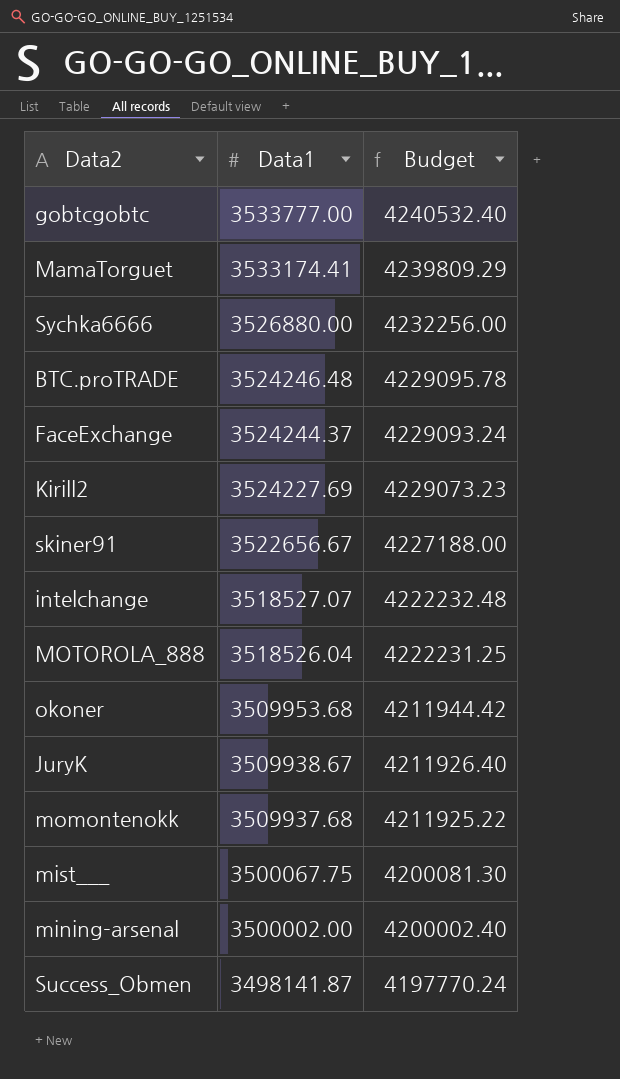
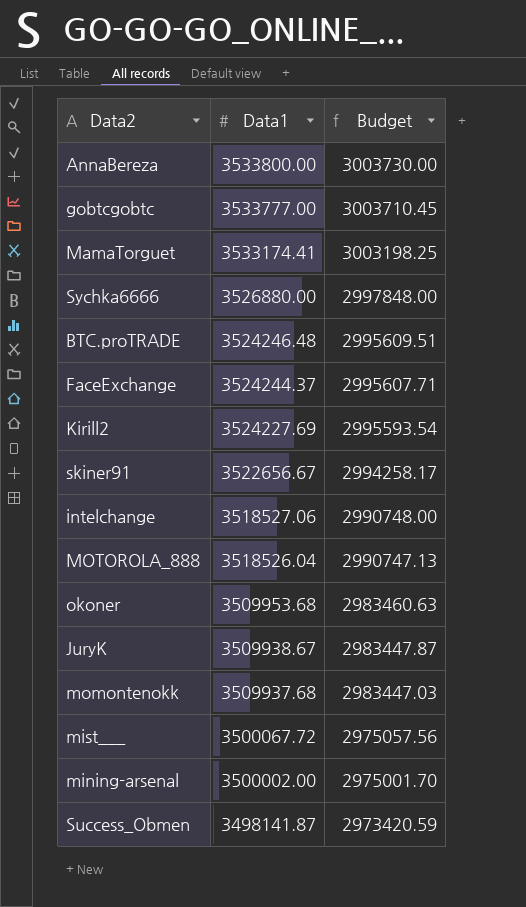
column Budget | formula: [Data1] * 1.2 -> [Data1] * 0.85
row AnnaBereza: none -> 3533800.00 | 3003730.00
intelchange | Data1: 3518527.07 -> 3518527.06
mist___ | Data1: 3500067.75 -> 3500067.72

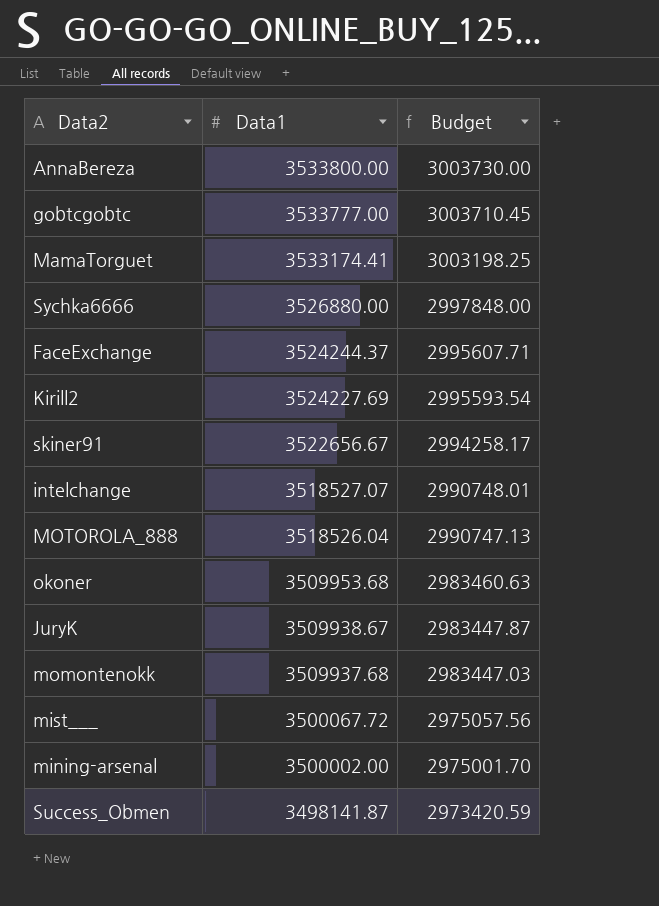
row BTC.proTRADE: 3524246.48 | 2995609.51 -> none
intelchange | Data1: 3518527.06 -> 3518527.07
intelchange | Budget: 2990748.00 -> 2990748.01

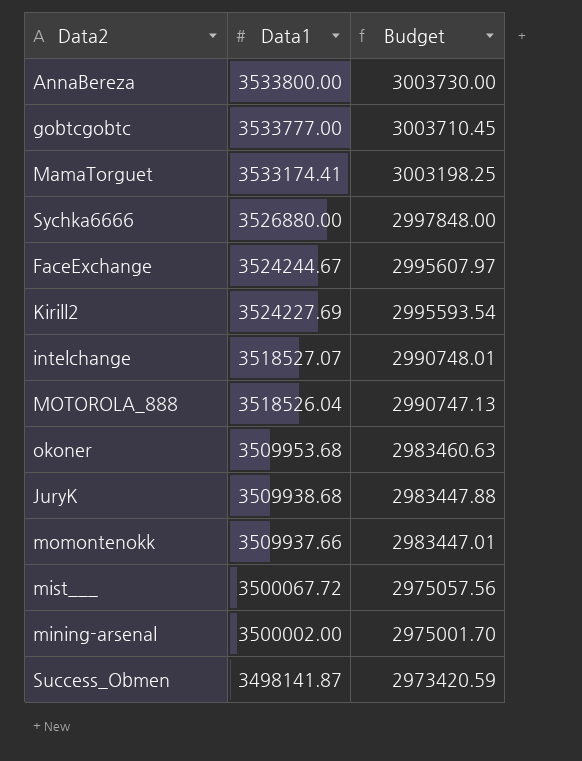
row skiner91: 3522656.67 | 2994258.17 -> none
FaceExchange | Data1: 3524244.37 -> 3524244.67
FaceExchange | Budget: 2995607.71 -> 2995607.97
JuryK | Data1: 3509938.67 -> 3509938.68
JuryK | Budget: 2983447.87 -> 2983447.88
momontenokk | Data1: 3509937.68 -> 3509937.66
momontenokk | Budget: 2983447.03 -> 2983447.01

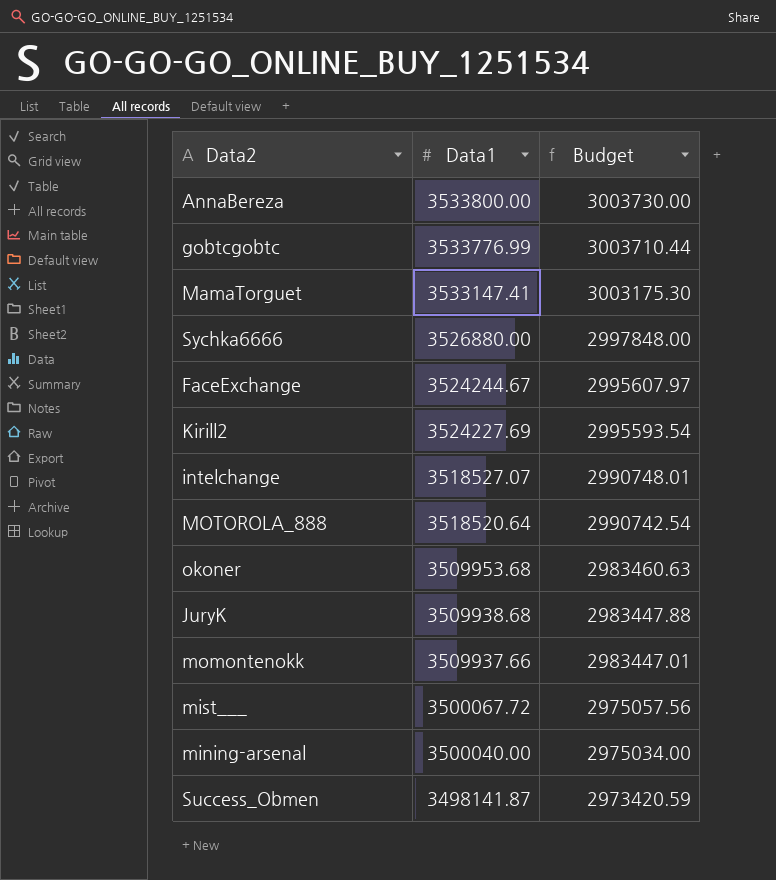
gobtcgobtc | Data1: 3533777.00 -> 3533776.99
gobtcgobtc | Budget: 3003710.45 -> 3003710.44
MamaTorguet | Data1: 3533174.41 -> 3533147.41
MamaTorguet | Budget: 3003198.25 -> 3003175.30
MOTOROLA_888 | Data1: 3518526.04 -> 3518520.64
MOTOROLA_888 | Budget: 2990747.13 -> 2990742.54
mining-arsenal | Data1: 3500002.00 -> 3500040.00
mining-arsenal | Budget: 2975001.70 -> 2975034.00

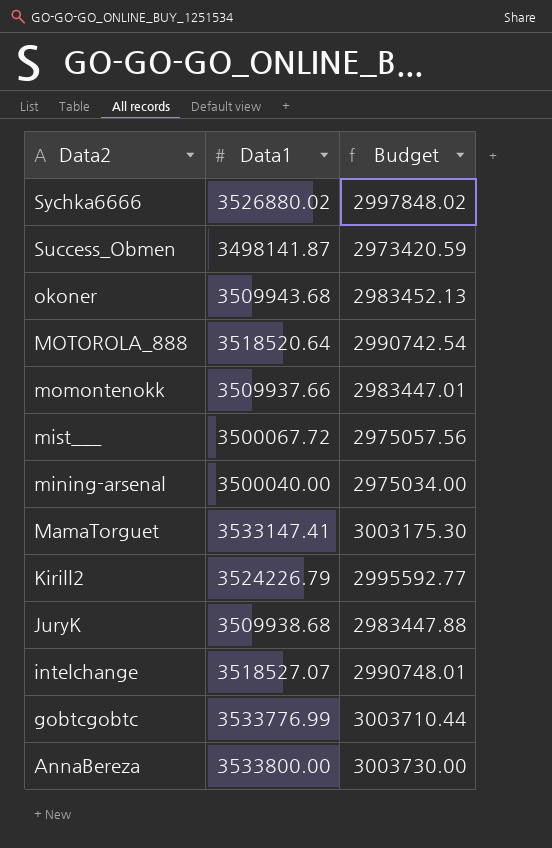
row order: Data1 descending -> Data2 descending
row FaceExchange: 3524244.67 | 2995607.97 -> none
Sychka6666 | Data1: 3526880.00 -> 3526880.02
Sychka6666 | Budget: 2997848.00 -> 2997848.02
okoner | Data1: 3509953.68 -> 3509943.68
okoner | Budget: 2983460.63 -> 2983452.13
Kirill2 | Data1: 3524227.69 -> 3524226.79
Kirill2 | Budget: 2995593.54 -> 2995592.77

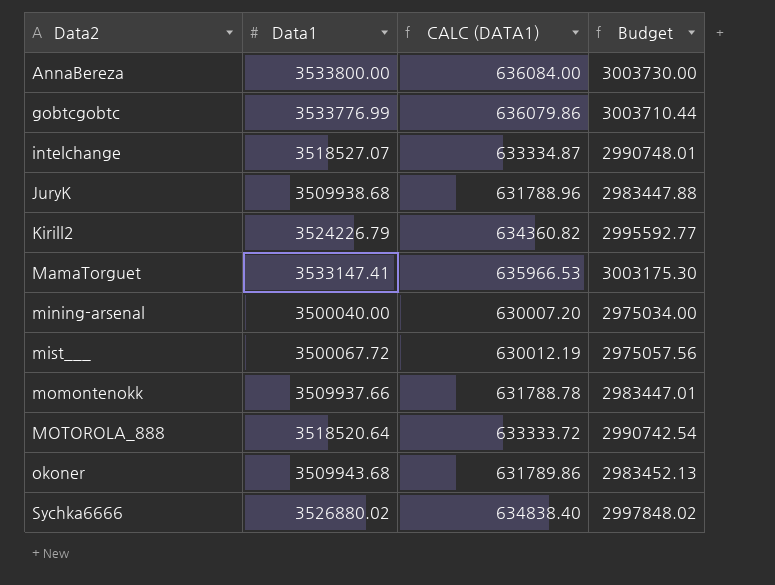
row order: Data2 descending -> Data2 ascending
column CALC (DATA1) | formula: none -> [Data1] * 0.18
row Success_Obmen: 3498141.87 | 2973420.59 -> none

